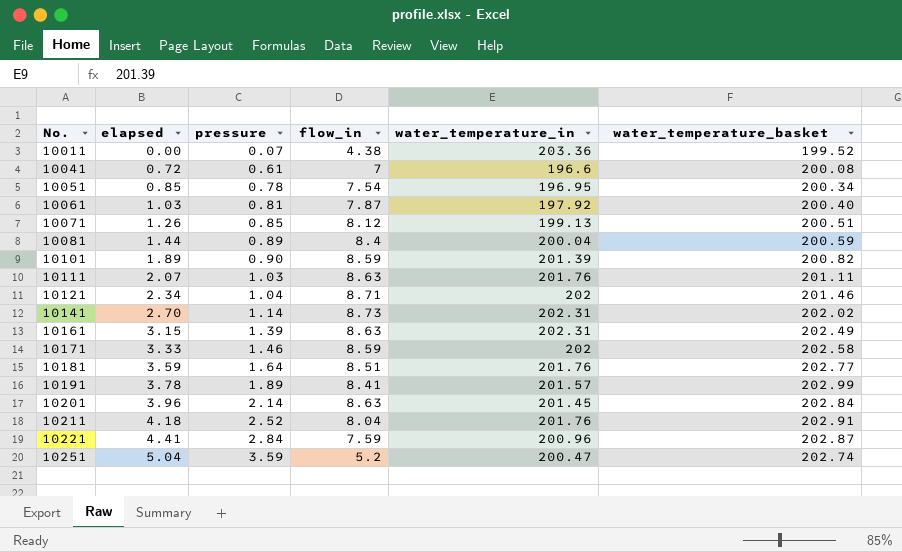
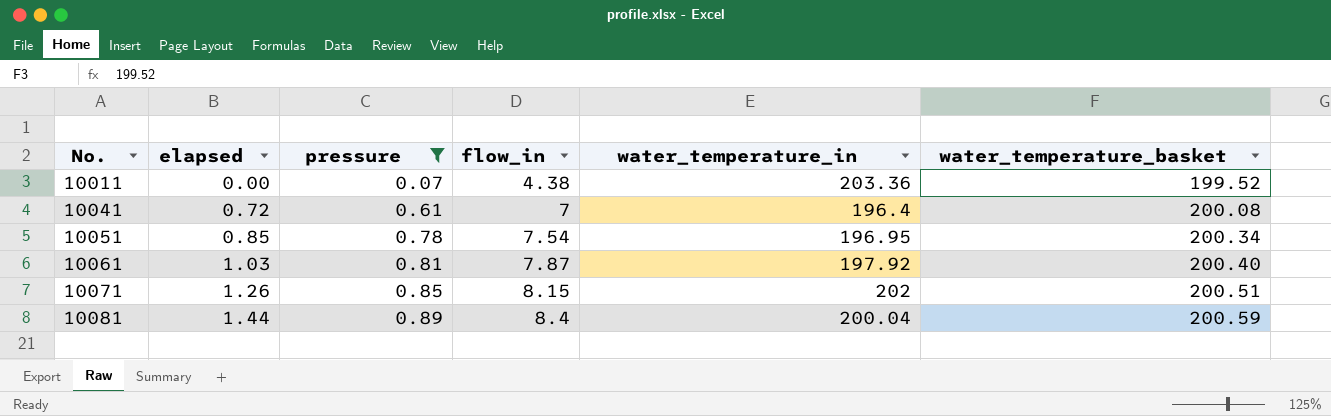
filter: none -> pressure <= 0.89
10041 | water_temperature_in: 196.6 -> 196.4
10071 | flow_in: 8.12 -> 8.15
10071 | water_temperature_in: 199.13 -> 202

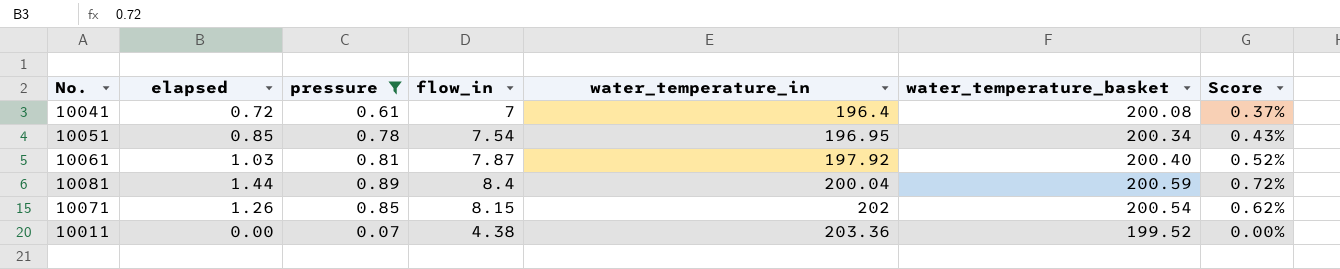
row order: No. ascending -> water_temperature_in ascending
column Score | formula: none -> [elapsed] / [water_temperature_in]
10071 | water_temperature_basket: 200.51 -> 200.54

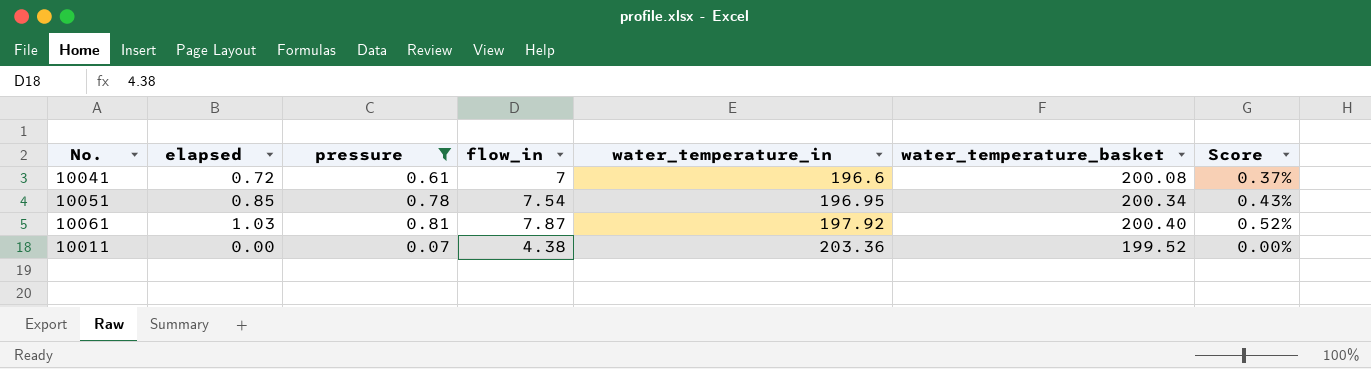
row 10081: 1.44 | 0.89 | 8.4 | 200.04 | 200.59 | 0.72% -> none
row 10071: 1.26 | 0.85 | 8.15 | 202 | 200.54 | 0.62% -> none
10041 | water_temperature_in: 196.4 -> 196.6

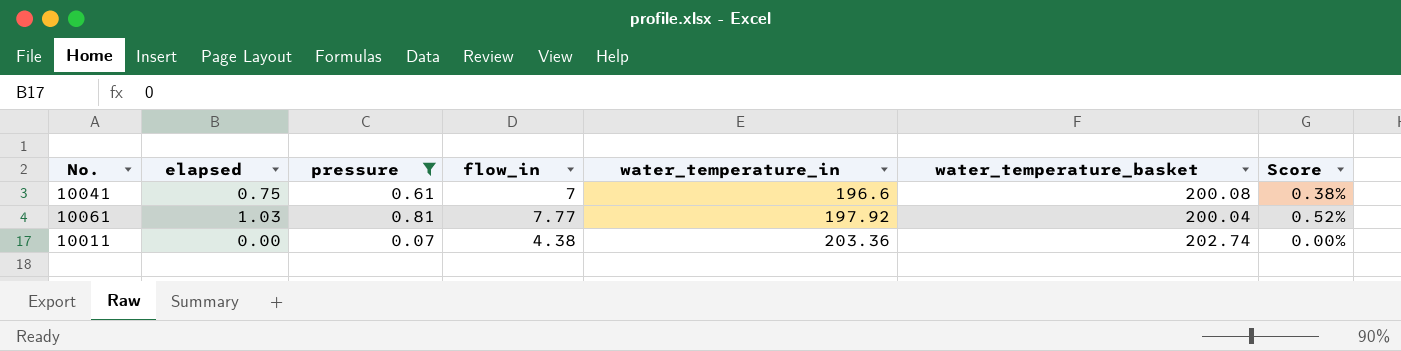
row 10051: 0.85 | 0.78 | 7.54 | 196.95 | 200.34 | 0.43% -> none
10041 | elapsed: 0.72 -> 0.75
10041 | Score: 0.37% -> 0.38%
10061 | flow_in: 7.87 -> 7.77
10061 | water_temperature_basket: 200.40 -> 200.04
10011 | water_temperature_basket: 199.52 -> 202.74

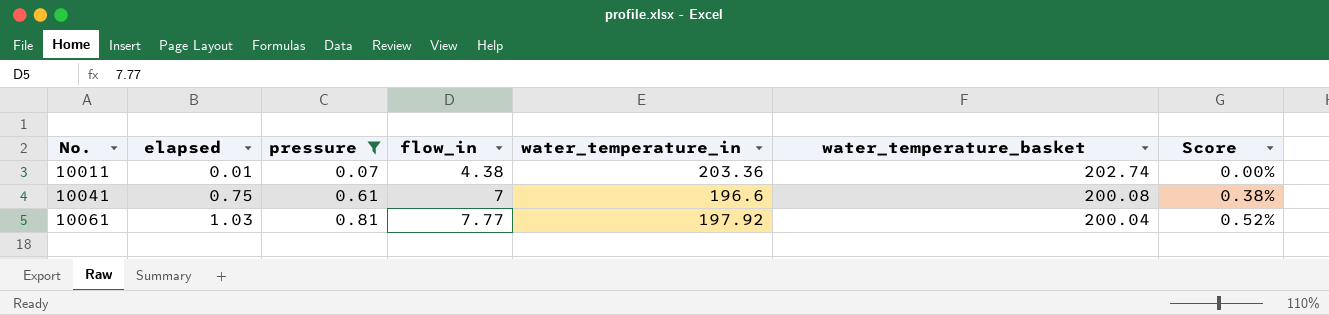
row order: water_temperature_in ascending -> No. ascending
10011 | elapsed: 0.00 -> 0.01

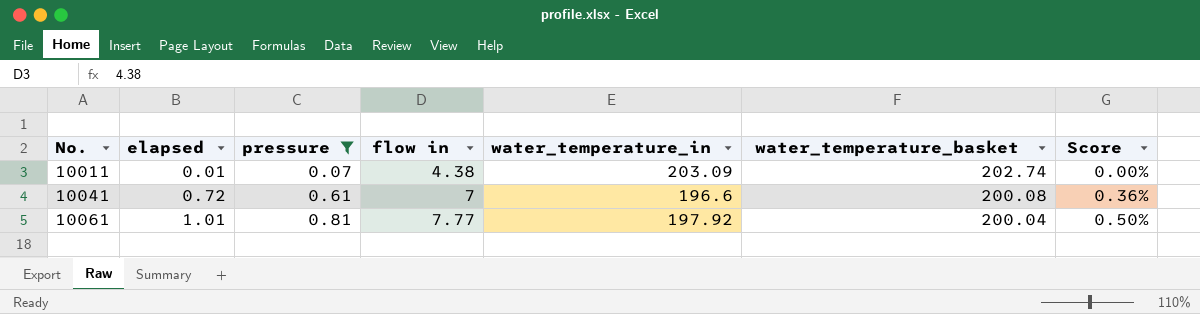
column name: flow_in -> flow in
column Score | formula: [elapsed] / [water_temperature_in] -> [elapsed] / [water_temperature_basket]
10011 | water_temperature_in: 203.36 -> 203.09
10041 | elapsed: 0.75 -> 0.72
10061 | elapsed: 1.03 -> 1.01

